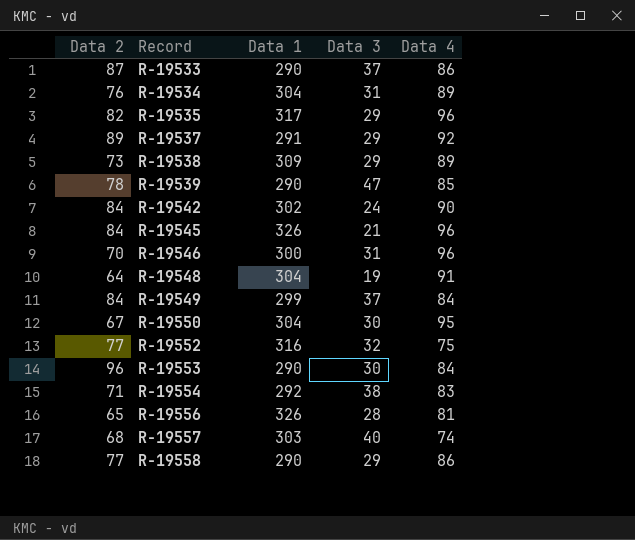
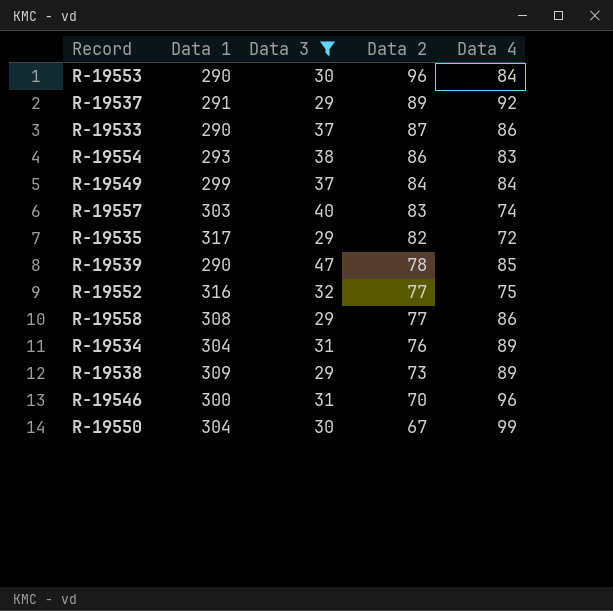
filter: none -> Data 3 >= 29
row order: Record ascending -> Data 2 descending
column Data 2 | position: 1 -> 4
R-19554 | Data 1: 292 -> 293
R-19554 | Data 2: 71 -> 86
R-19557 | Data 2: 68 -> 83
R-19535 | Data 4: 96 -> 72
R-19558 | Data 1: 290 -> 308
R-19550 | Data 4: 95 -> 99

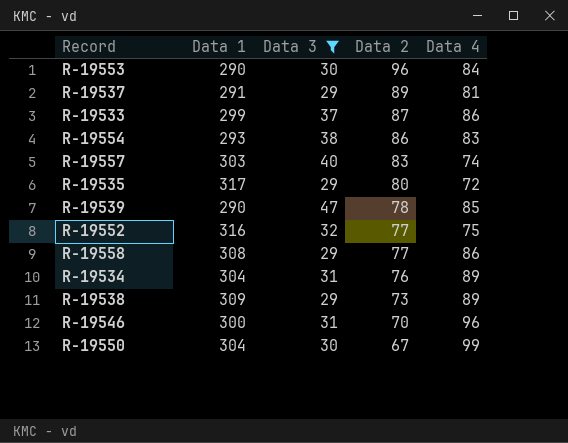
row R-19549: 299 | 37 | 84 | 84 -> none
R-19537 | Data 4: 92 -> 81
R-19533 | Data 1: 290 -> 299
R-19535 | Data 2: 82 -> 80

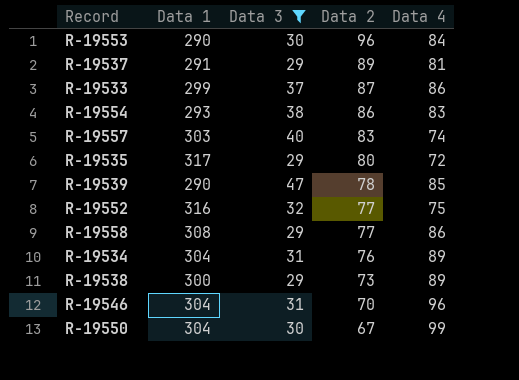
R-19538 | Data 1: 309 -> 300
R-19546 | Data 1: 300 -> 304

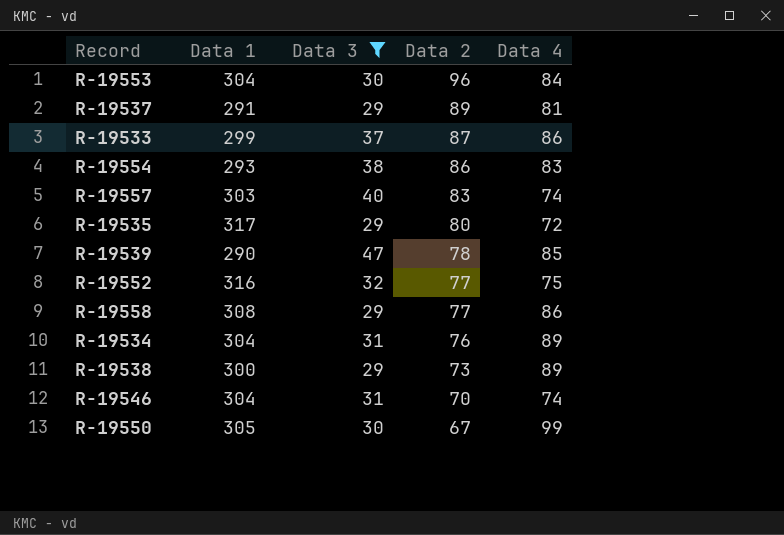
R-19553 | Data 1: 290 -> 304
R-19546 | Data 4: 96 -> 74
R-19550 | Data 1: 304 -> 305

